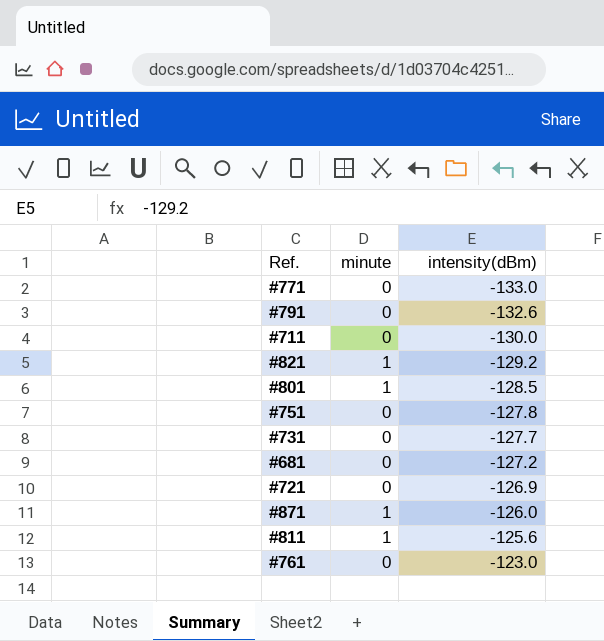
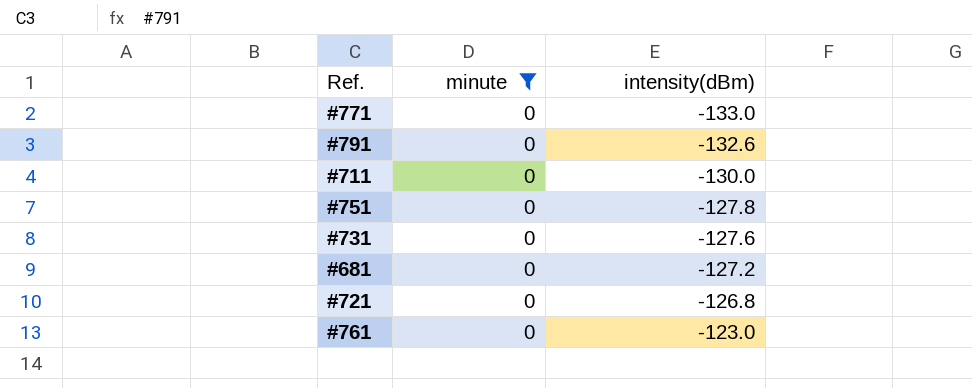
filter: none -> minute = 0
#731 | intensity(dBm): -127.7 -> -127.6
#721 | intensity(dBm): -126.9 -> -126.8

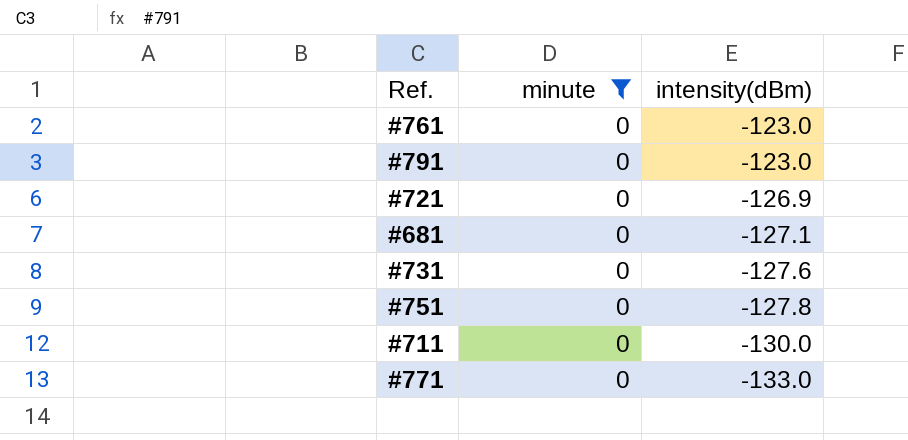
row order: intensity(dBm) ascending -> intensity(dBm) descending
#791 | intensity(dBm): -132.6 -> -123.0
#721 | intensity(dBm): -126.8 -> -126.9
#681 | intensity(dBm): -127.2 -> -127.1

